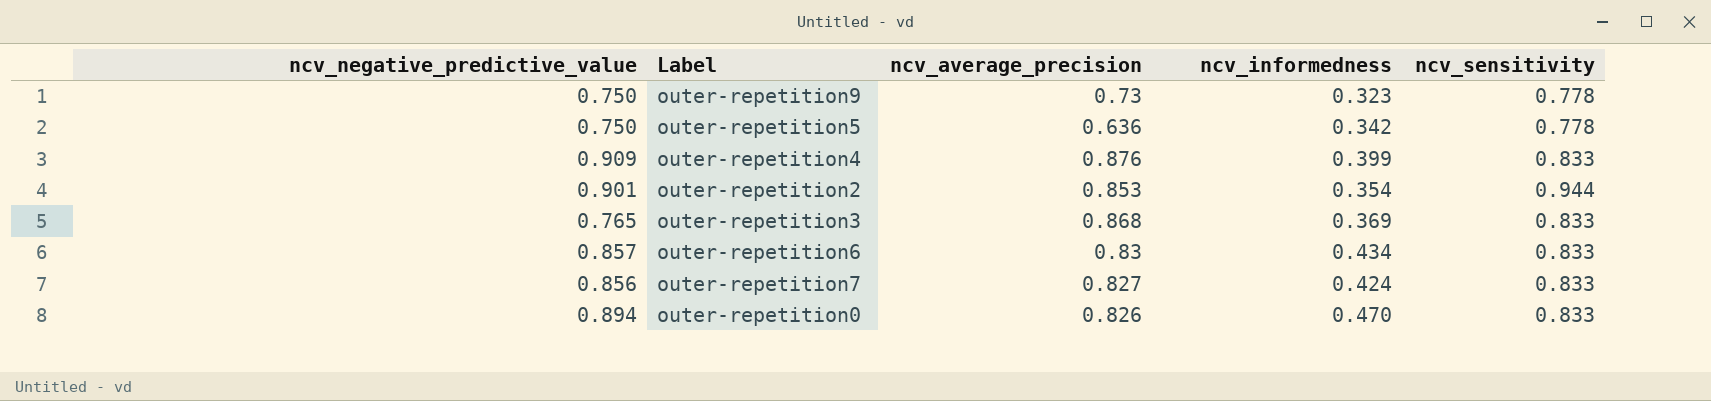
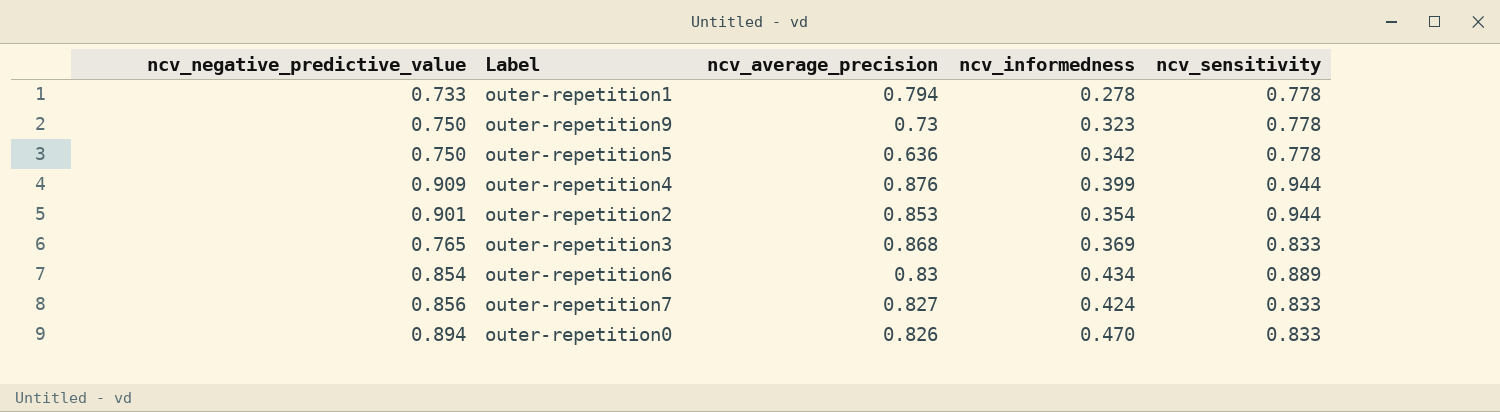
row outer-repetition1: none -> 0.733 | 0.794 | 0.278 | 0.778
outer-repetition4 | ncv_sensitivity: 0.833 -> 0.944
outer-repetition6 | ncv_negative_predictive_value: 0.857 -> 0.854
outer-repetition6 | ncv_sensitivity: 0.833 -> 0.889

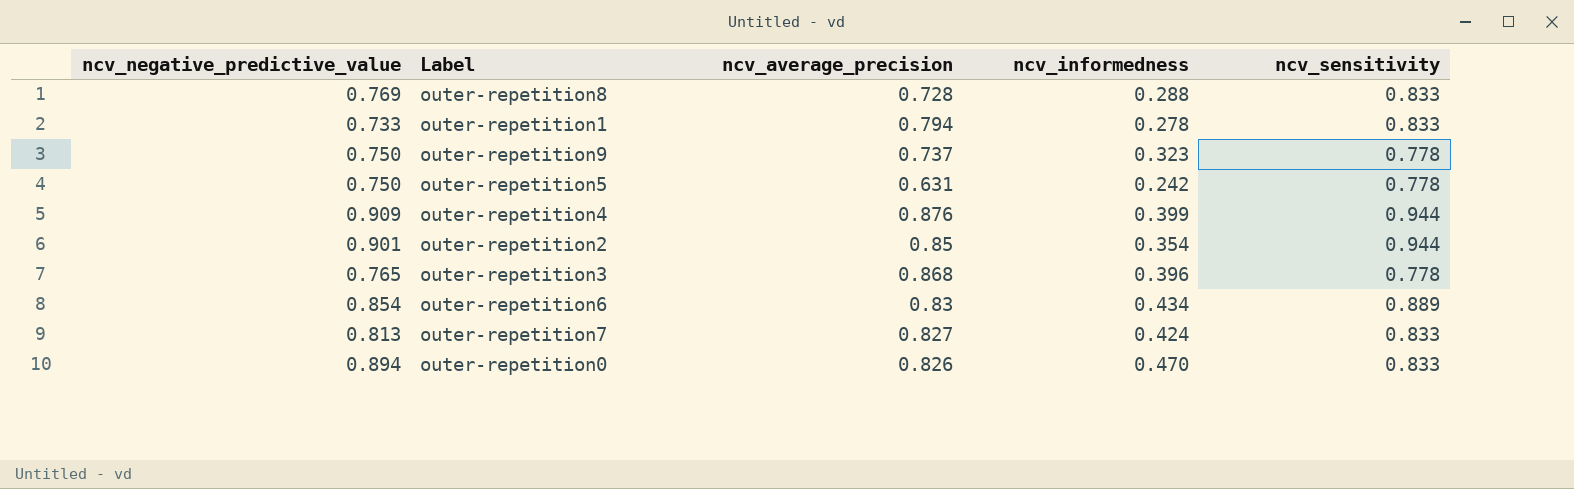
row outer-repetition8: none -> 0.769 | 0.728 | 0.288 | 0.833
outer-repetition1 | ncv_sensitivity: 0.778 -> 0.833
outer-repetition9 | ncv_average_precision: 0.73 -> 0.737
outer-repetition5 | ncv_average_precision: 0.636 -> 0.631
outer-repetition5 | ncv_informedness: 0.342 -> 0.242
outer-repetition2 | ncv_average_precision: 0.853 -> 0.85
outer-repetition3 | ncv_informedness: 0.369 -> 0.396
outer-repetition3 | ncv_sensitivity: 0.833 -> 0.778
outer-repetition7 | ncv_negative_predictive_value: 0.856 -> 0.813

